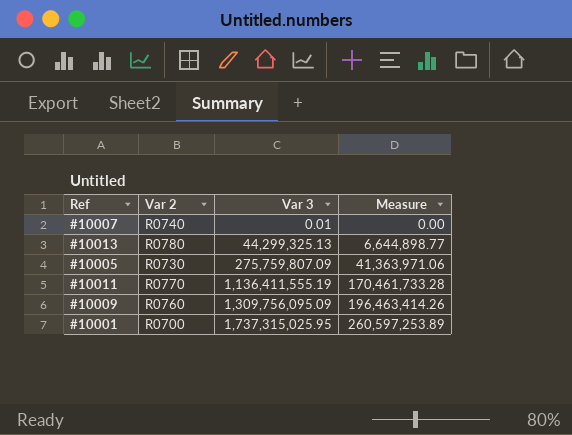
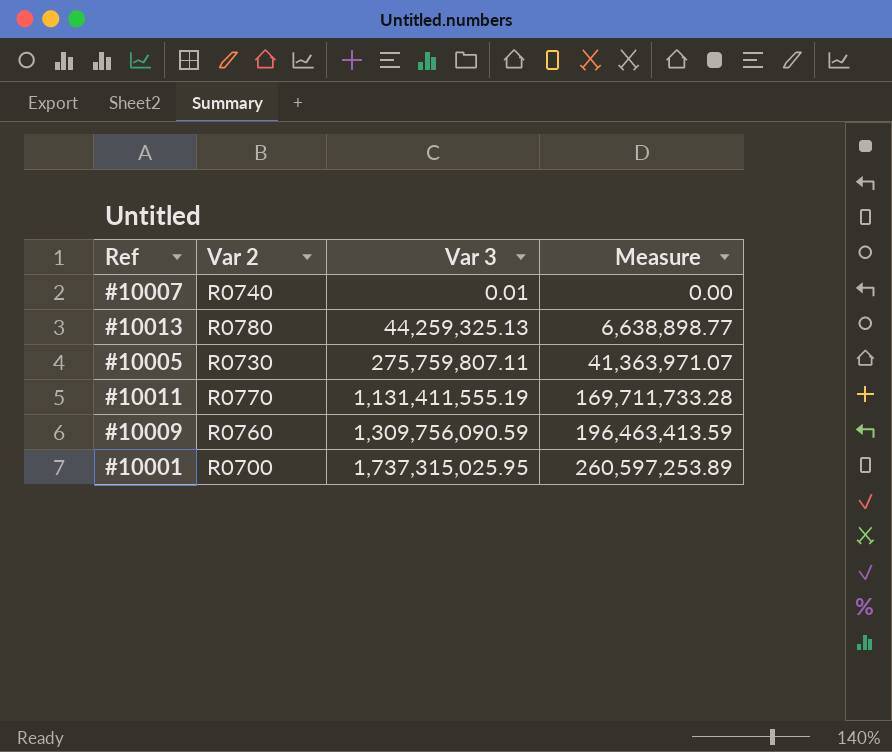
#10013 | Var 3: 44,299,325.13 -> 44,259,325.13
#10013 | Measure: 6,644,898.77 -> 6,638,898.77
#10005 | Var 3: 275,759,807.09 -> 275,759,807.11
#10005 | Measure: 41,363,971.06 -> 41,363,971.07
#10011 | Var 3: 1,136,411,555.19 -> 1,131,411,555.19
#10011 | Measure: 170,461,733.28 -> 169,711,733.28
#10009 | Var 3: 1,309,756,095.09 -> 1,309,756,090.59
#10009 | Measure: 196,463,414.26 -> 196,463,413.59

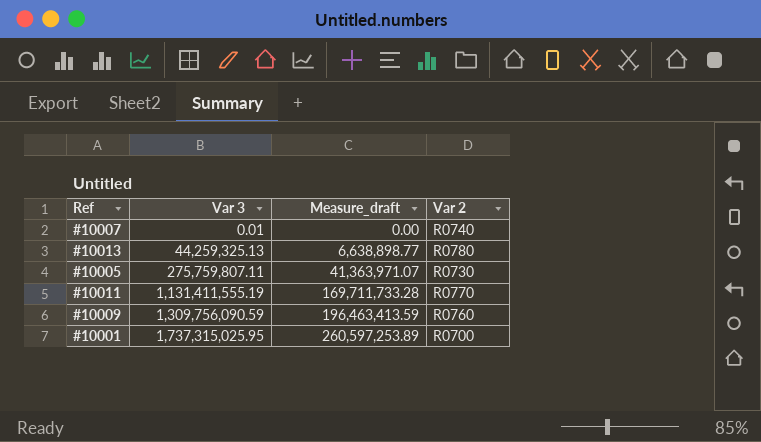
column name: Measure -> Measure_draft
column Var 2 | position: 2 -> 4

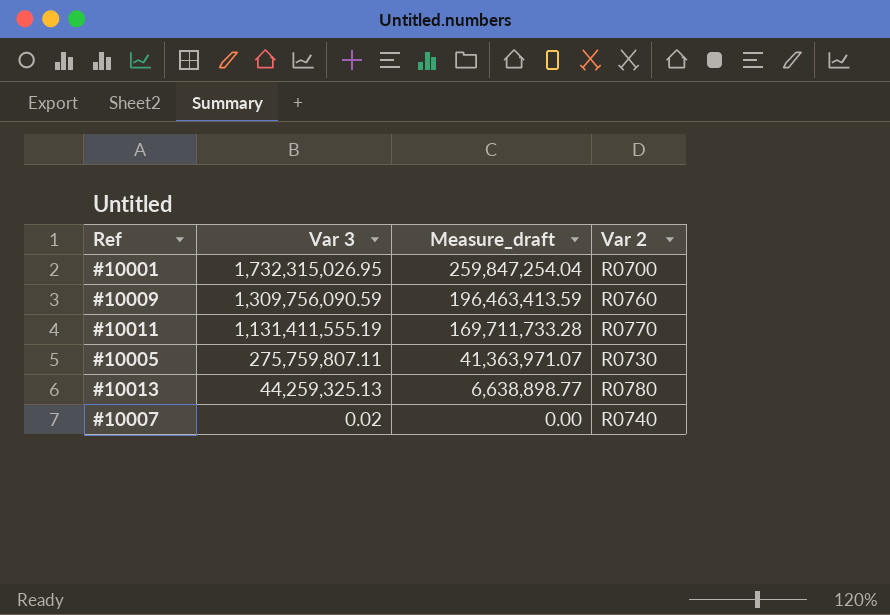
row order: Var 3 ascending -> Var 3 descending
#10001 | Var 3: 1,737,315,025.95 -> 1,732,315,026.95
#10001 | Measure_draft: 260,597,253.89 -> 259,847,254.04
#10007 | Var 3: 0.01 -> 0.02

